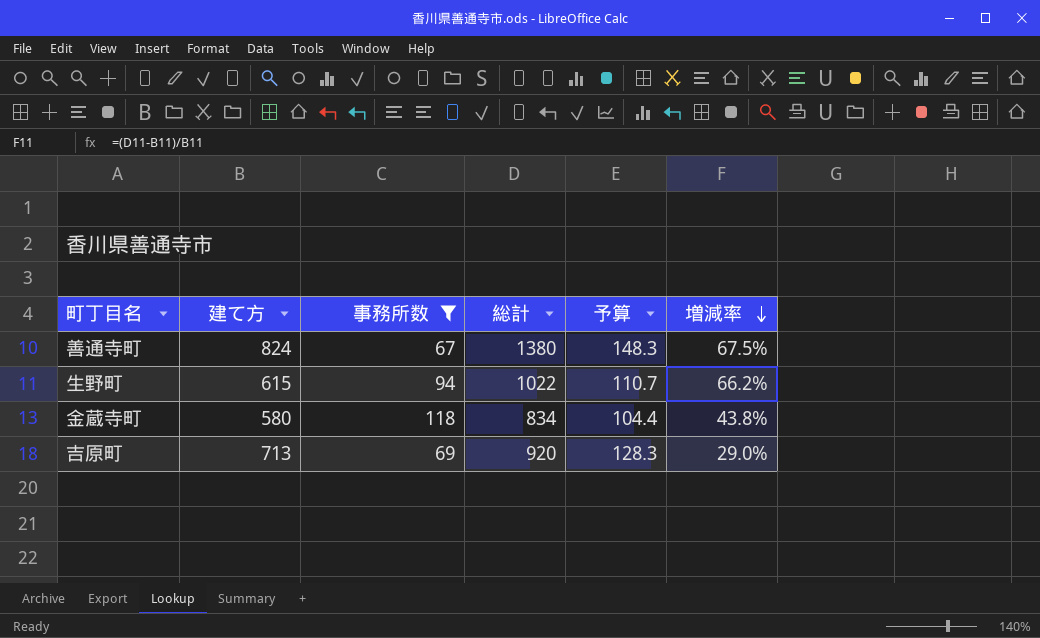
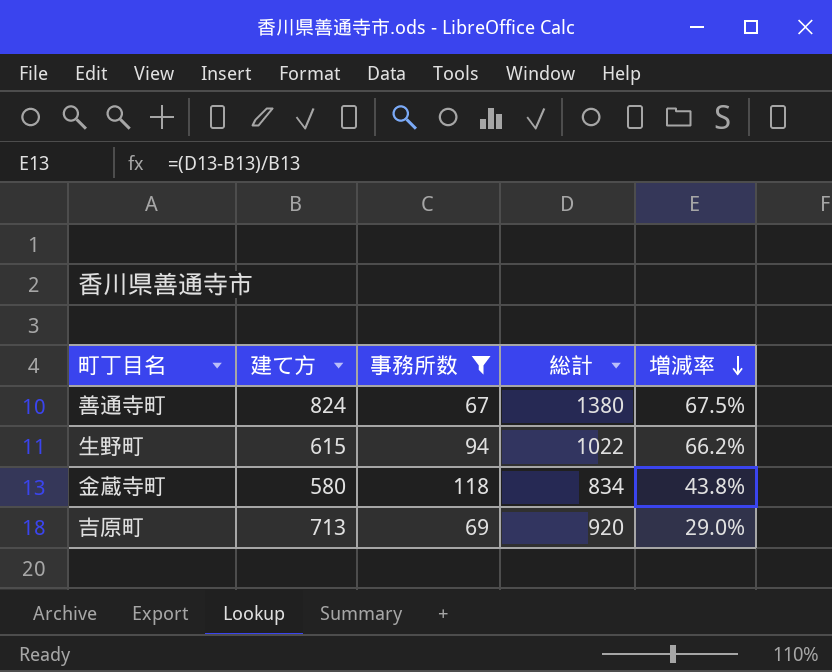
column 予算 | formula: [建て方] * 0.18 -> none

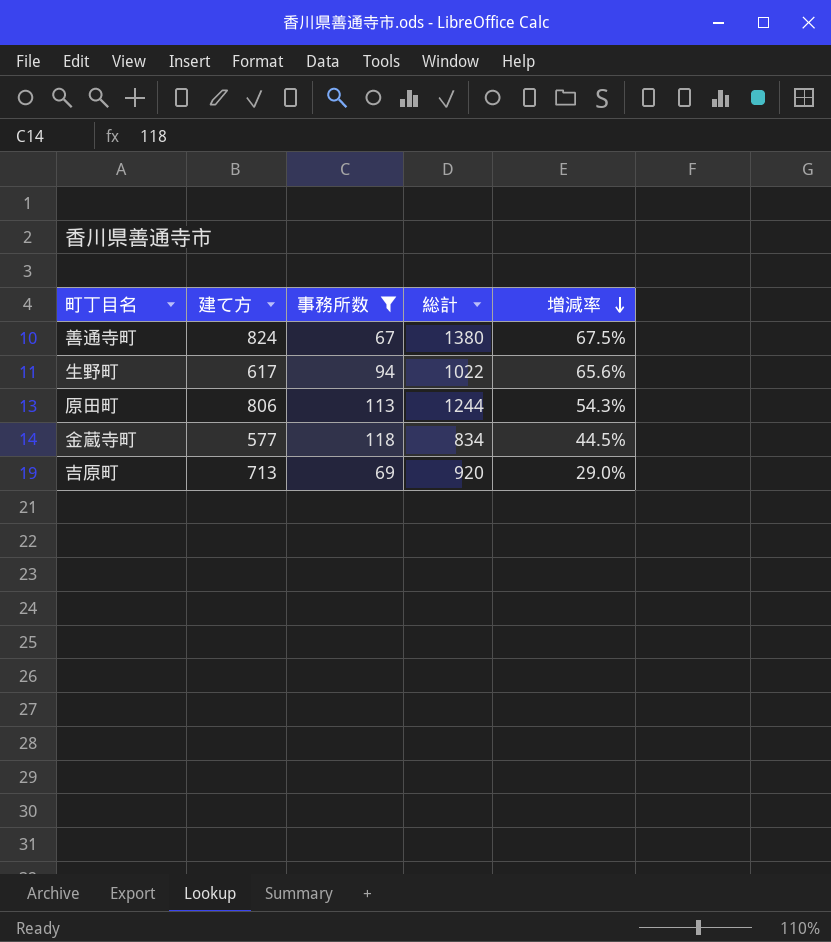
生野町 | 建て方: 615 -> 617
生野町 | 増減率: 66.2% -> 65.6%
row 原田町: none -> 806 | 113 | 1244 | 54.3%
金蔵寺町 | 建て方: 580 -> 577
金蔵寺町 | 増減率: 43.8% -> 44.5%

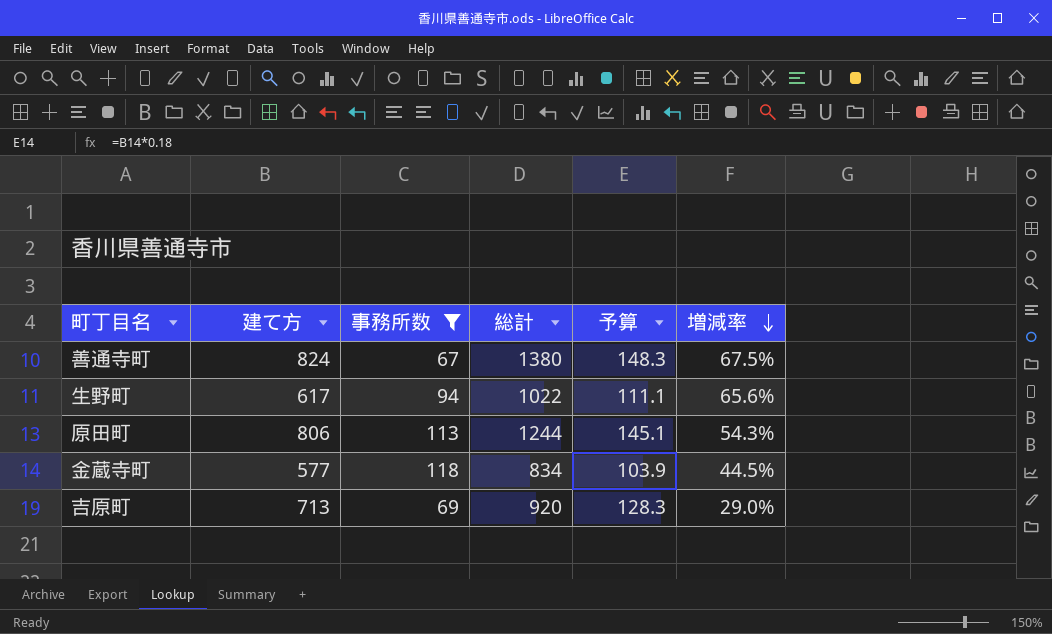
column 予算 | formula: none -> [建て方] * 0.18

